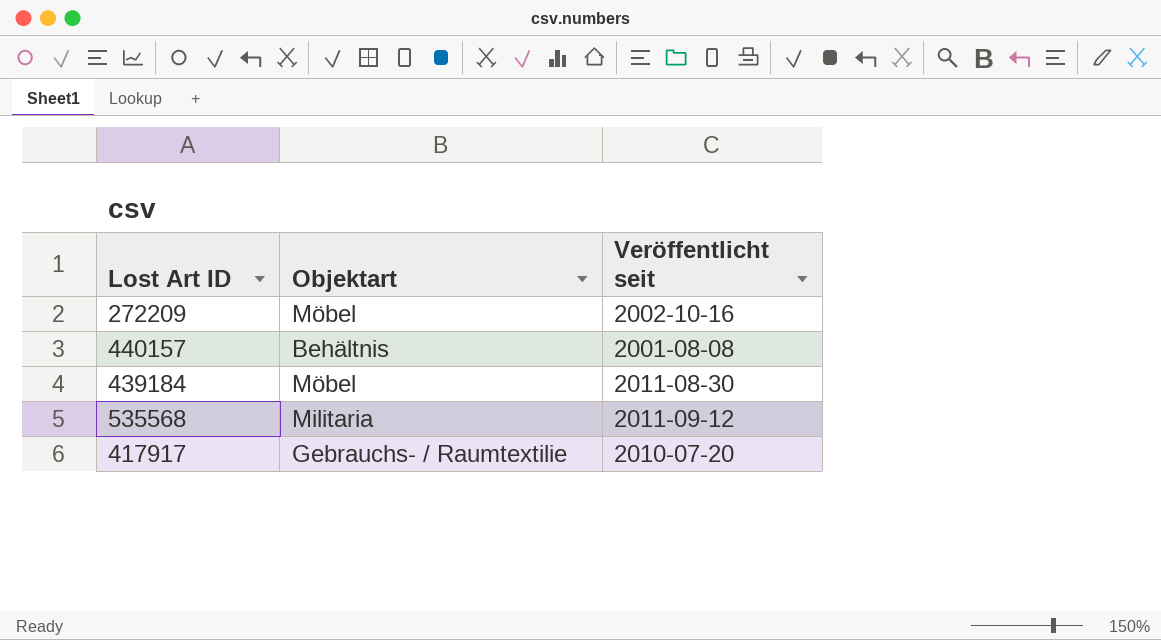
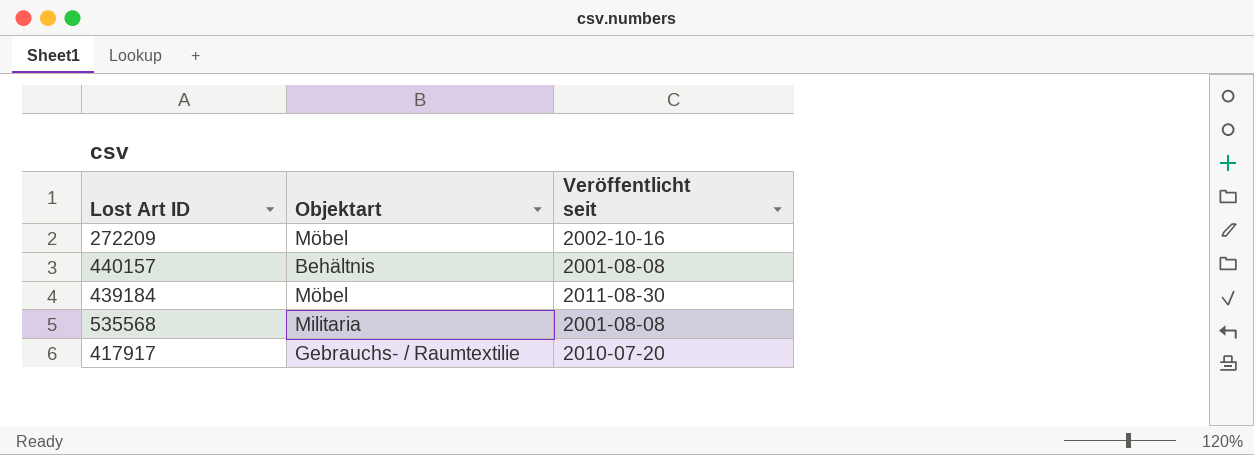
535568 | Veröffentlicht seit: 2011-09-12 -> 2001-08-08

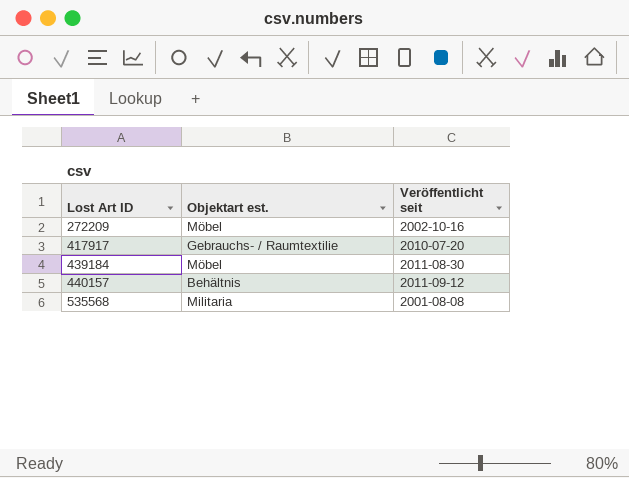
row order: none -> Lost Art ID ascending
column name: Objektart -> Objektart est.
440157 | Veröffentlicht seit: 2001-08-08 -> 2011-09-12

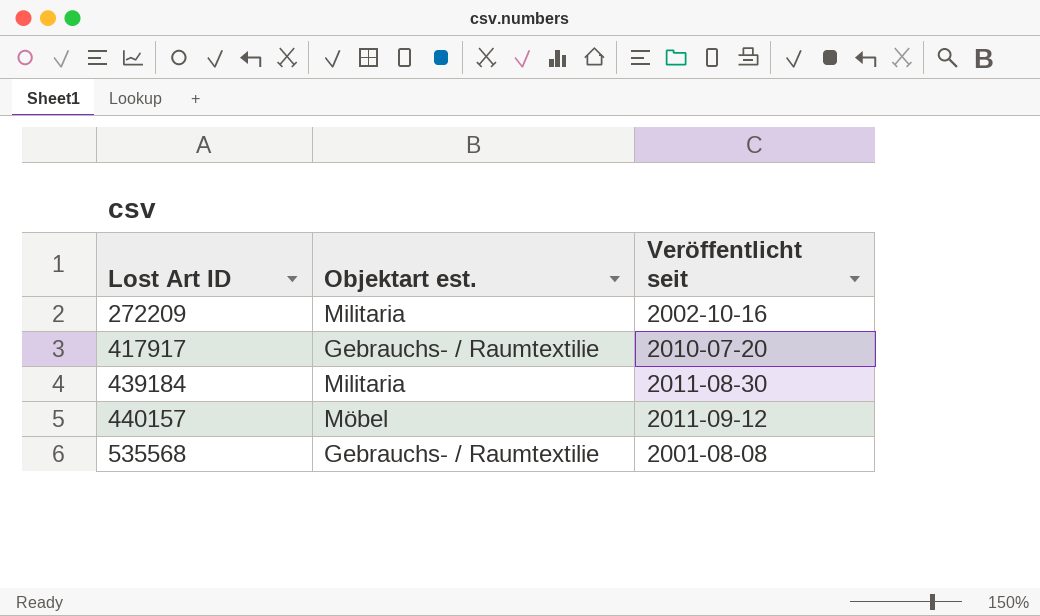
272209 | Objektart est.: Möbel -> Militaria
439184 | Objektart est.: Möbel -> Militaria
440157 | Objektart est.: Behältnis -> Möbel
535568 | Objektart est.: Militaria -> Gebrauchs- / Raumtextilie

